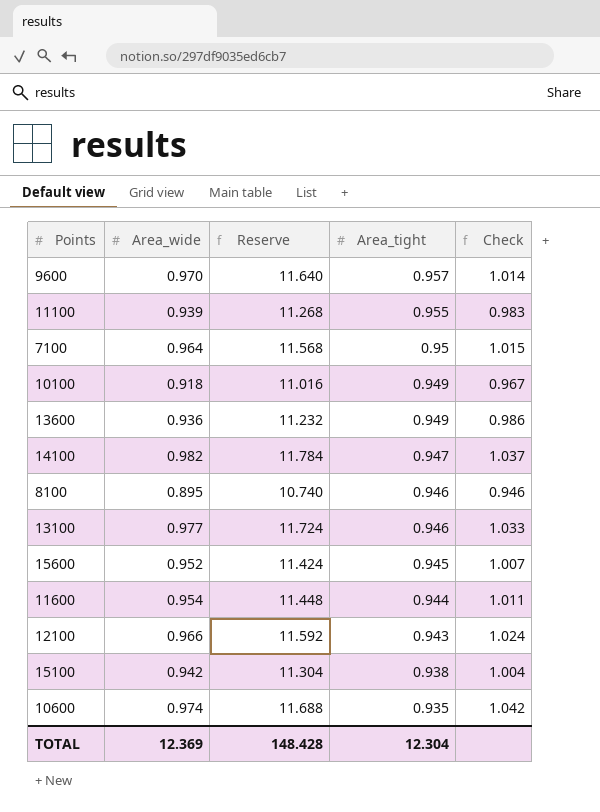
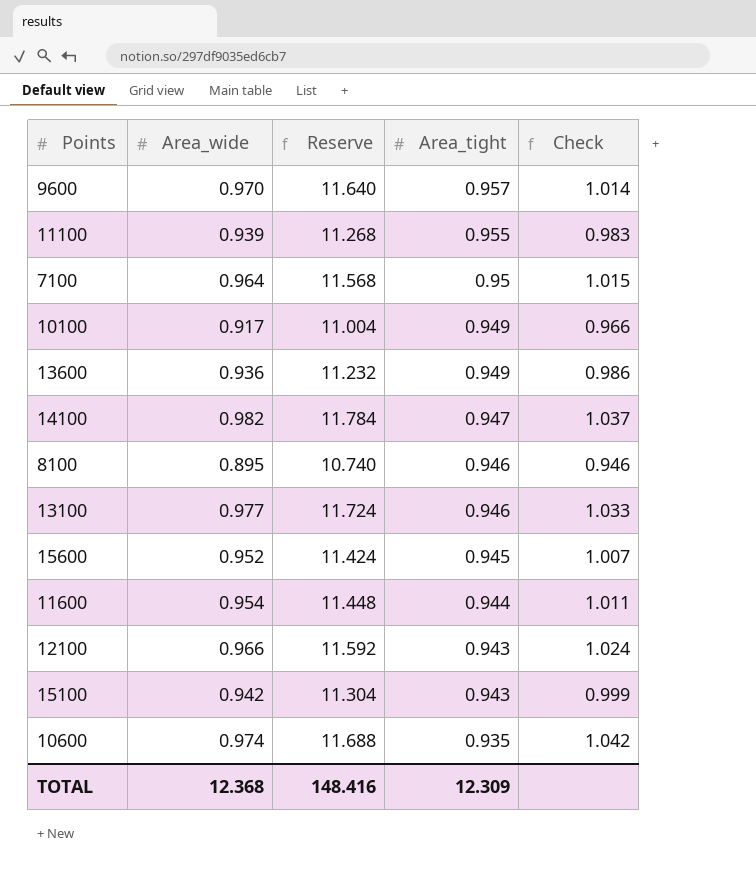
10100 | Area_wide: 0.918 -> 0.917
10100 | Reserve: 11.016 -> 11.004
10100 | Check: 0.967 -> 0.966
15100 | Area_tight: 0.938 -> 0.943
15100 | Check: 1.004 -> 0.999
TOTAL | Area_wide: 12.369 -> 12.368
TOTAL | Reserve: 148.428 -> 148.416
TOTAL | Area_tight: 12.304 -> 12.309

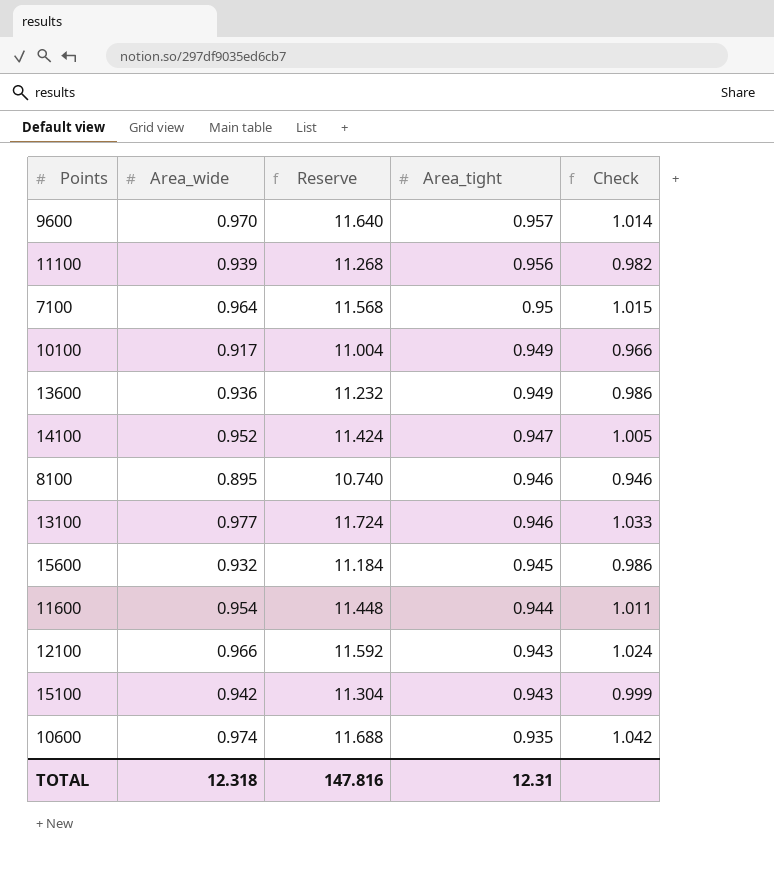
11100 | Area_tight: 0.955 -> 0.956
11100 | Check: 0.983 -> 0.982
14100 | Area_wide: 0.982 -> 0.952
14100 | Reserve: 11.784 -> 11.424
14100 | Check: 1.037 -> 1.005
15600 | Area_wide: 0.952 -> 0.932
15600 | Reserve: 11.424 -> 11.184
15600 | Check: 1.007 -> 0.986
TOTAL | Area_wide: 12.368 -> 12.318
TOTAL | Reserve: 148.416 -> 147.816
TOTAL | Area_tight: 12.309 -> 12.31

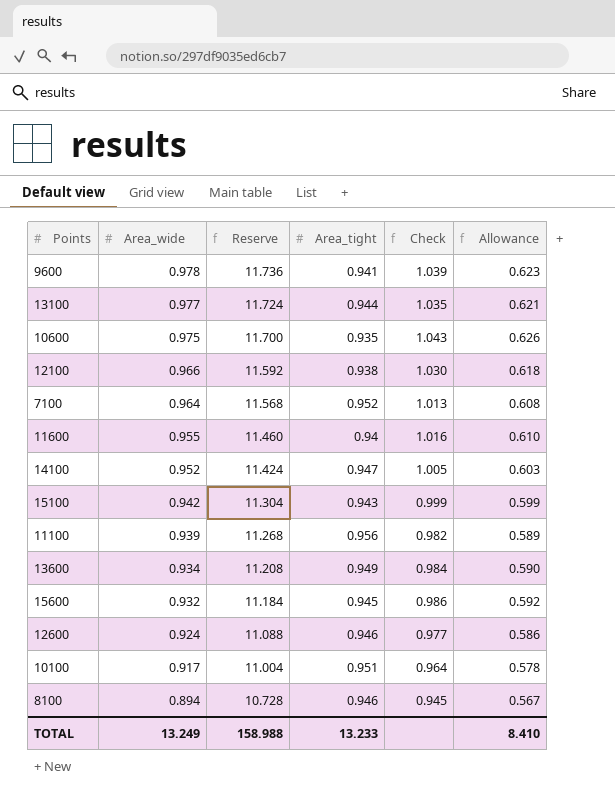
row order: Area_tight descending -> Area_wide descending
column Allowance | formula: none -> [Check] * 0.6
9600 | Area_wide: 0.970 -> 0.978
9600 | Reserve: 11.640 -> 11.736
9600 | Area_tight: 0.957 -> 0.941
9600 | Check: 1.014 -> 1.039
13100 | Area_tight: 0.946 -> 0.944
13100 | Check: 1.033 -> 1.035
10600 | Area_wide: 0.974 -> 0.975
10600 | Reserve: 11.688 -> 11.700
10600 | Check: 1.042 -> 1.043
12100 | Area_tight: 0.943 -> 0.938
12100 | Check: 1.024 -> 1.030
7100 | Area_tight: 0.95 -> 0.952
7100 | Check: 1.015 -> 1.013
11600 | Area_wide: 0.954 -> 0.955
11600 | Reserve: 11.448 -> 11.460
11600 | Area_tight: 0.944 -> 0.94
11600 | Check: 1.011 -> 1.016
13600 | Area_wide: 0.936 -> 0.934
13600 | Reserve: 11.232 -> 11.208
13600 | Check: 0.986 -> 0.984
row 12600: none -> 0.924 | 11.088 | 0.946 | 0.977 | 0.586
10100 | Area_tight: 0.949 -> 0.951
10100 | Check: 0.966 -> 0.964
8100 | Area_wide: 0.895 -> 0.894
8100 | Reserve: 10.740 -> 10.728
8100 | Check: 0.946 -> 0.945
TOTAL | Area_wide: 12.318 -> 13.249
TOTAL | Reserve: 147.816 -> 158.988
TOTAL | Area_tight: 12.31 -> 13.233

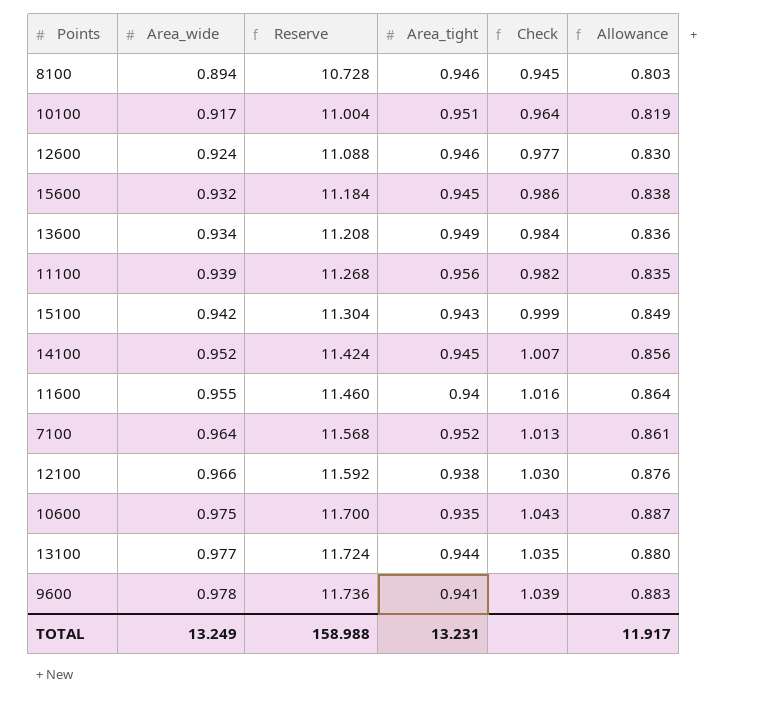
row order: Area_wide descending -> Area_wide ascending
column Allowance | formula: [Check] * 0.6 -> [Check] * 0.85
14100 | Area_tight: 0.947 -> 0.945
14100 | Check: 1.005 -> 1.007
TOTAL | Area_tight: 13.233 -> 13.231
TOTAL | Allowance: 8.410 -> 11.917

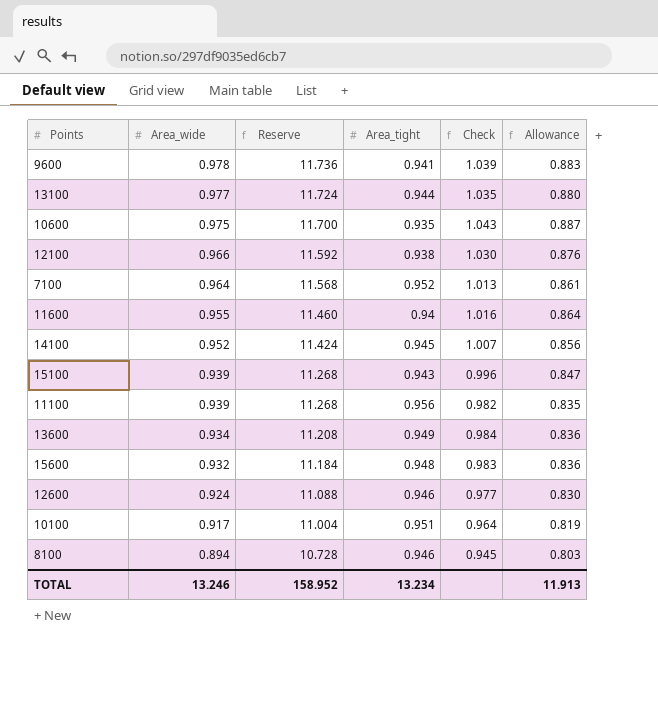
row order: Area_wide ascending -> Area_wide descending
15100 | Area_wide: 0.942 -> 0.939
15100 | Reserve: 11.304 -> 11.268
15100 | Check: 0.999 -> 0.996
15100 | Allowance: 0.849 -> 0.847
15600 | Area_tight: 0.945 -> 0.948
15600 | Check: 0.986 -> 0.983
15600 | Allowance: 0.838 -> 0.836
TOTAL | Area_wide: 13.249 -> 13.246
TOTAL | Reserve: 158.988 -> 158.952
TOTAL | Area_tight: 13.231 -> 13.234
TOTAL | Allowance: 11.917 -> 11.913

